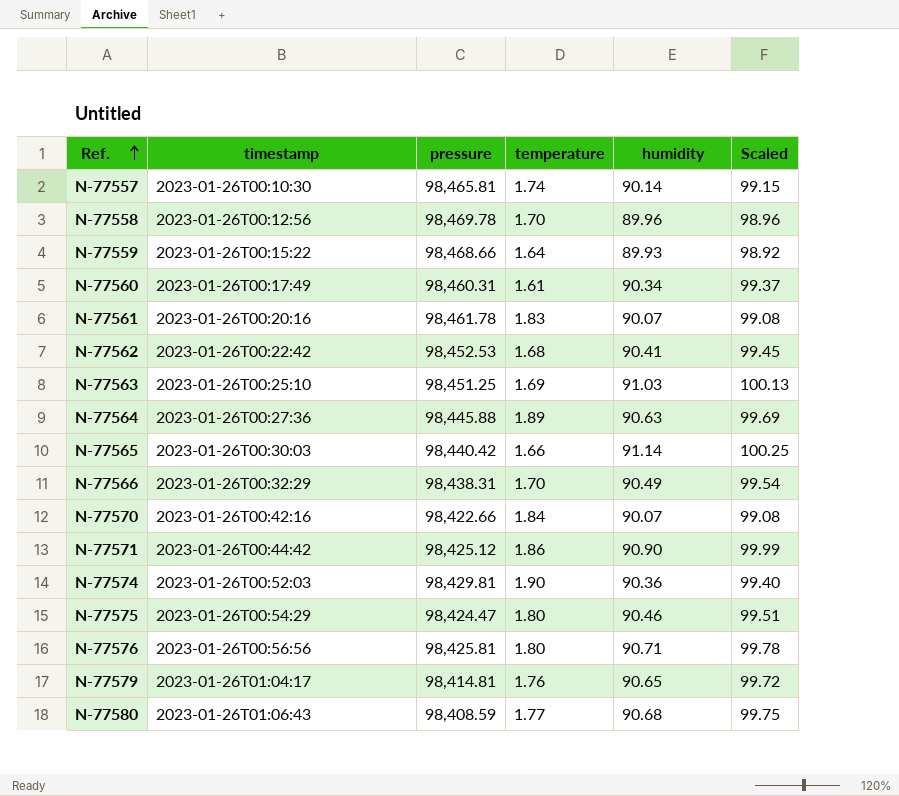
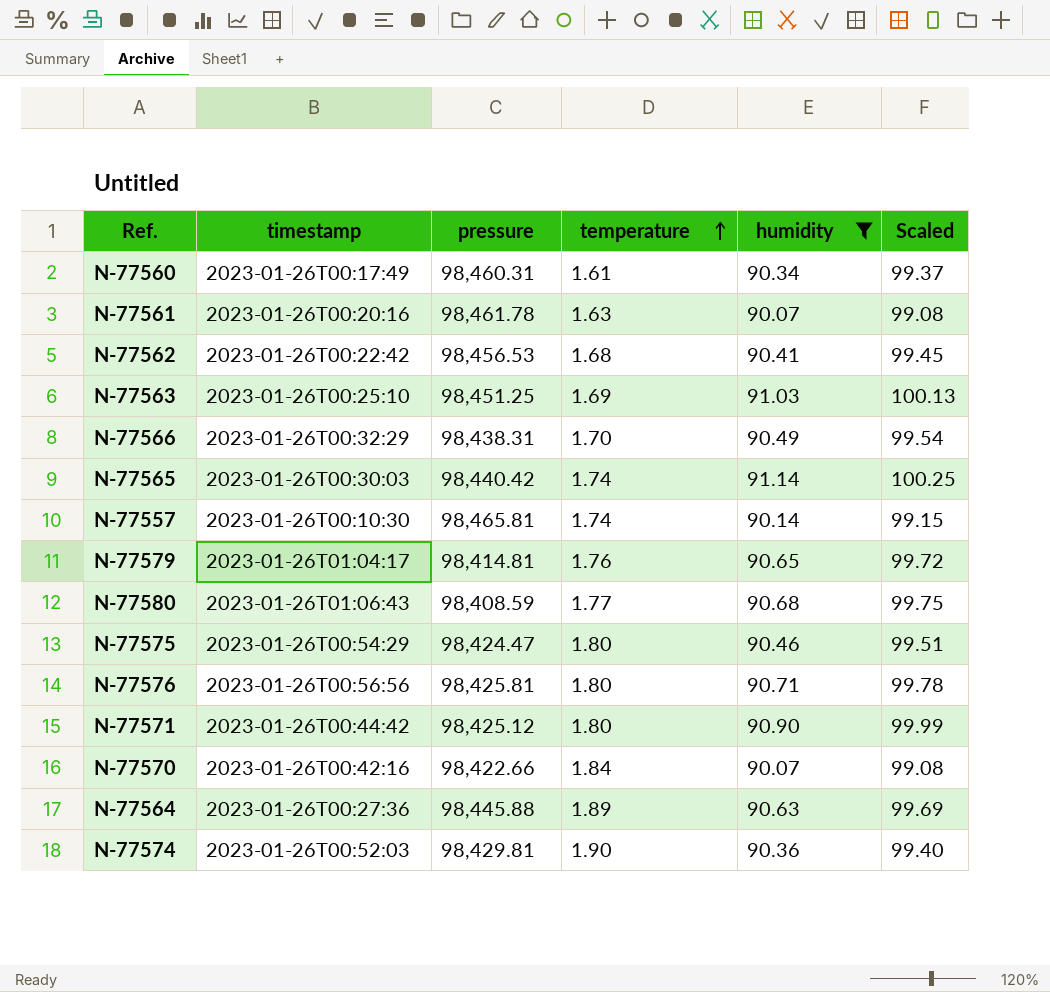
filter: none -> humidity >= 90.07
row order: Ref. ascending -> temperature ascending
N-77561 | temperature: 1.83 -> 1.63
N-77562 | pressure: 98,452.53 -> 98,456.53
N-77565 | temperature: 1.66 -> 1.74
N-77571 | temperature: 1.86 -> 1.80

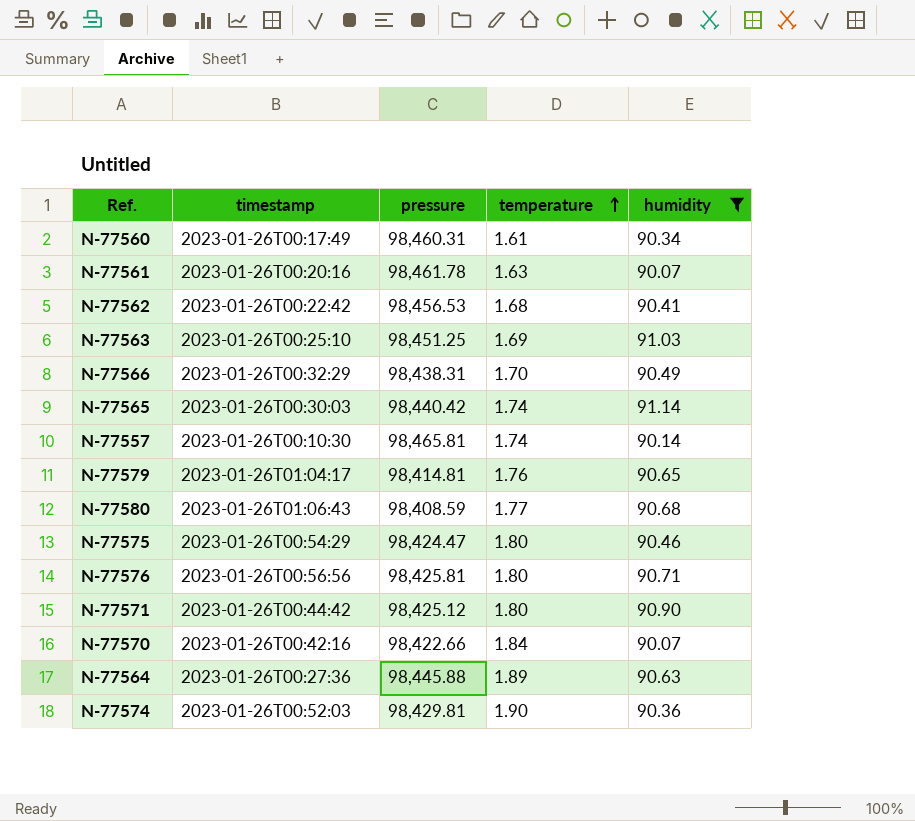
column Scaled | formula: [humidity] * 1.1 -> none

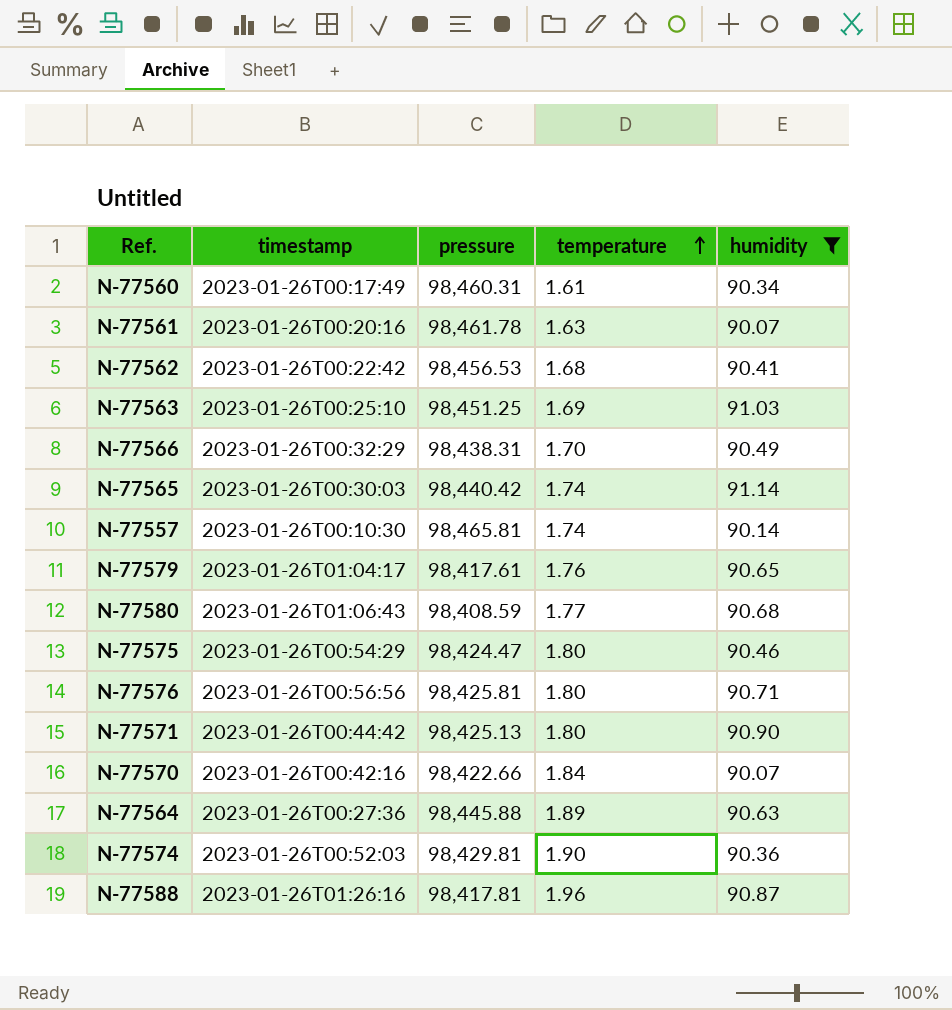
N-77579 | pressure: 98,414.81 -> 98,417.61
N-77571 | pressure: 98,425.12 -> 98,425.13
row N-77588: none -> 2023-01-26T01:26:16 | 98,417.81 | 1.96 | 90.87

